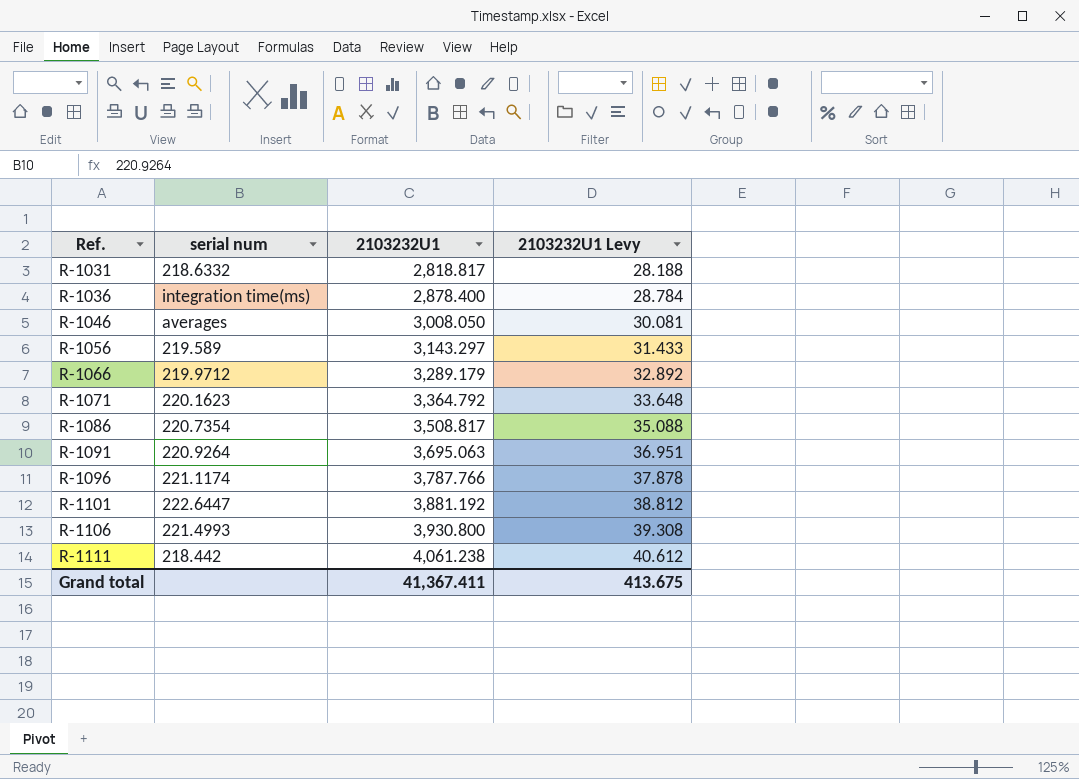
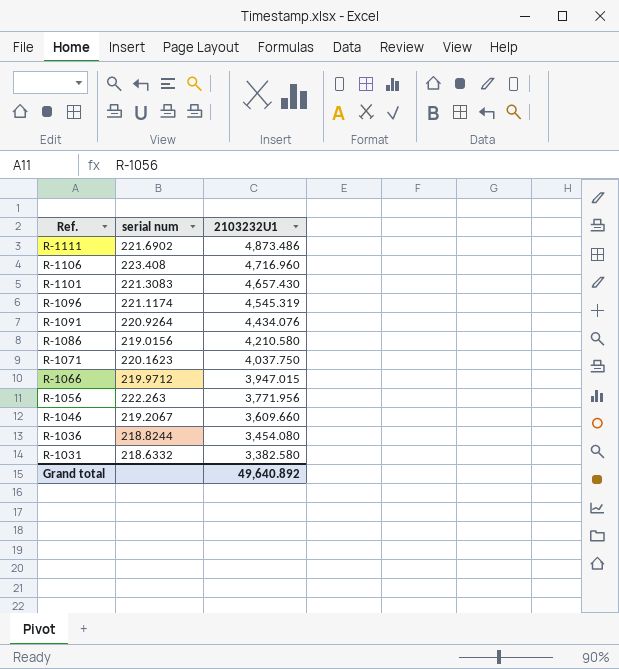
row order: Ref. ascending -> Ref. descending
column 2103232U1 Levy | formula: [2103232U1] * 0.01 -> none
R-1111 | serial num: 218.442 -> 221.6902
R-1111 | 2103232U1: 4,061.238 -> 4,873.486
R-1106 | serial num: 221.4993 -> 223.408
R-1106 | 2103232U1: 3,930.800 -> 4,716.960
R-1101 | serial num: 222.6447 -> 221.3083
R-1101 | 2103232U1: 3,881.192 -> 4,657.430
R-1096 | 2103232U1: 3,787.766 -> 4,545.319
R-1091 | 2103232U1: 3,695.063 -> 4,434.076
R-1086 | serial num: 220.7354 -> 219.0156
R-1086 | 2103232U1: 3,508.817 -> 4,210.580
R-1071 | 2103232U1: 3,364.792 -> 4,037.750
R-1066 | 2103232U1: 3,289.179 -> 3,947.015
R-1056 | serial num: 219.589 -> 222.263
R-1056 | 2103232U1: 3,143.297 -> 3,771.956
R-1046 | serial num: averages -> 219.2067
R-1046 | 2103232U1: 3,008.050 -> 3,609.660
R-1036 | serial num: integration time(ms) -> 218.8244
R-1036 | 2103232U1: 2,878.400 -> 3,454.080
R-1031 | 2103232U1: 2,818.817 -> 3,382.580
Grand total | 2103232U1: 41,367.411 -> 49,640.892

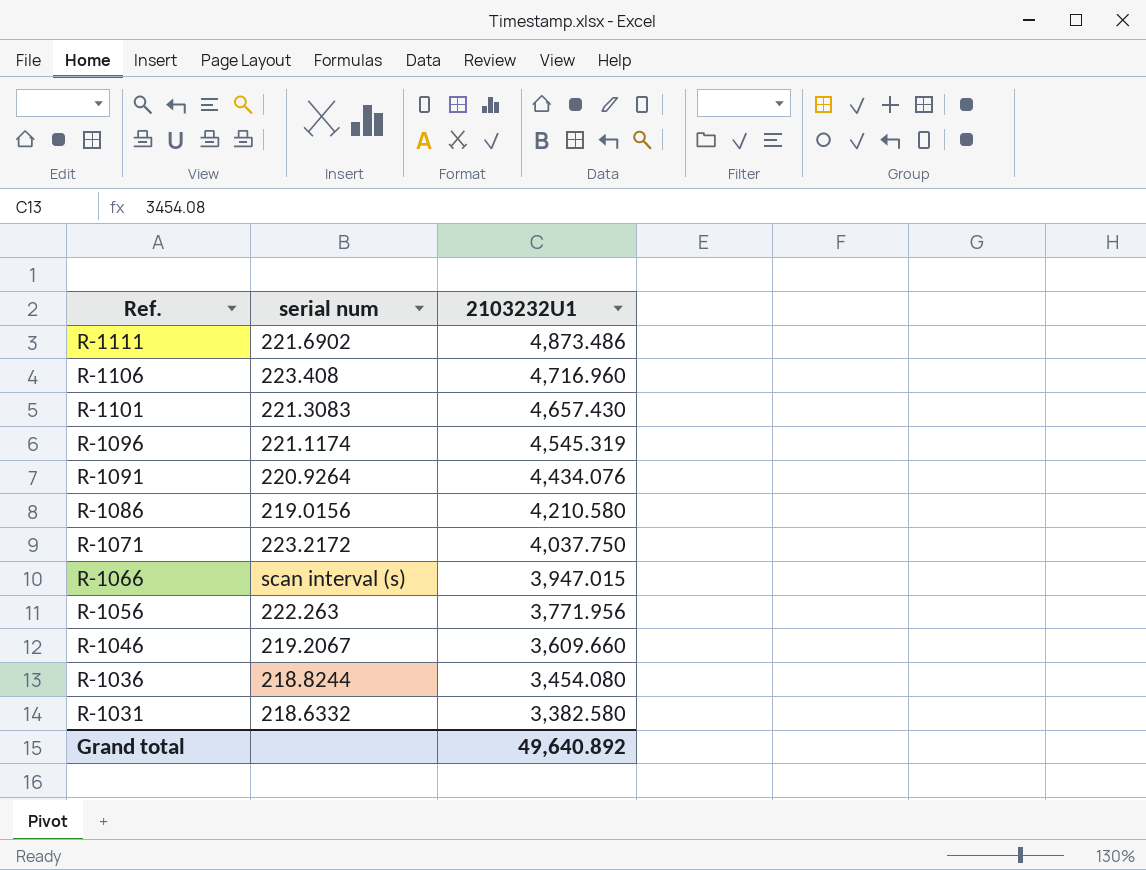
R-1071 | serial num: 220.1623 -> 223.2172
R-1066 | serial num: 219.9712 -> scan interval (s)

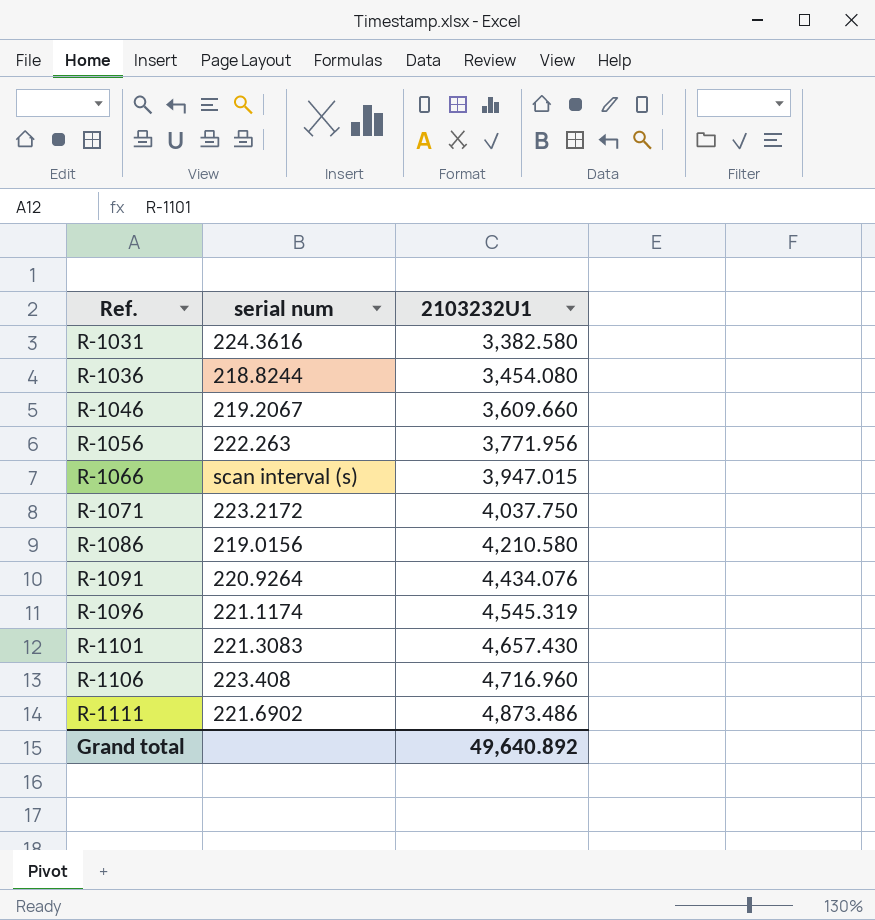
row order: Ref. descending -> Ref. ascending
R-1031 | serial num: 218.6332 -> 224.3616

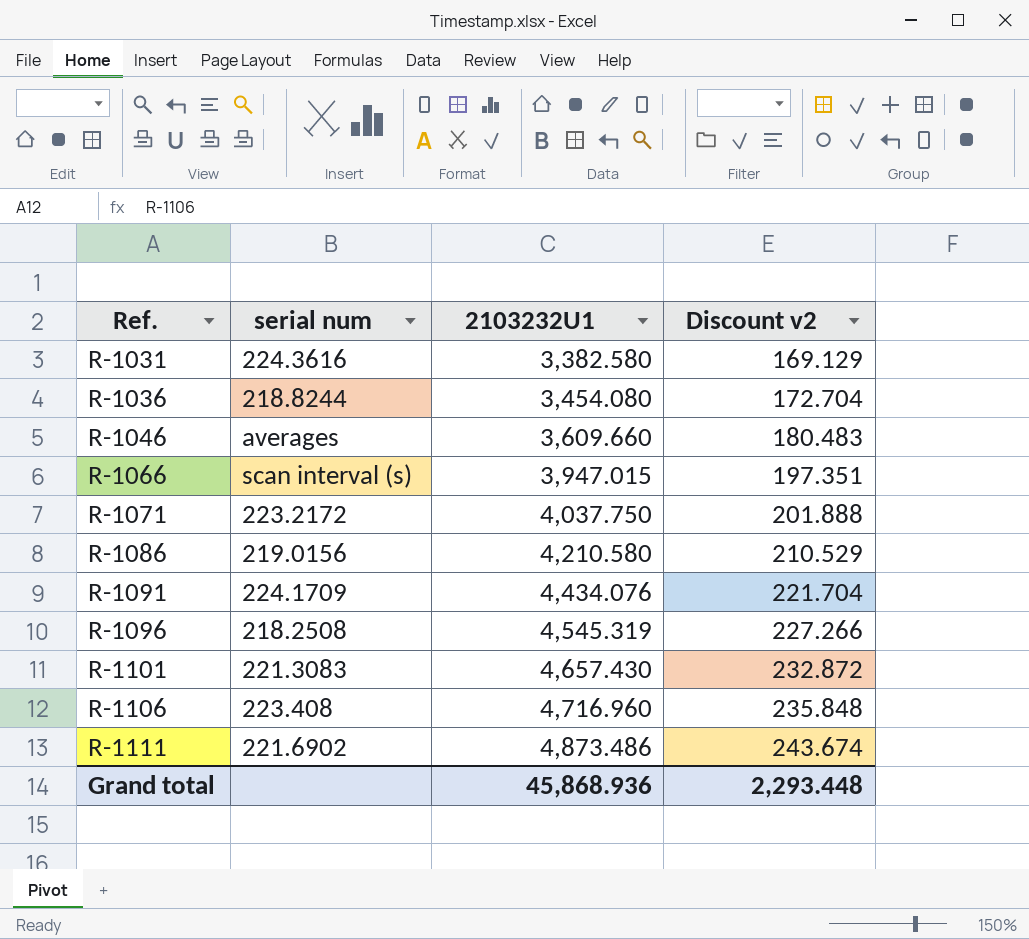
column Discount v2 | formula: none -> [2103232U1] * 0.05
row R-1056: 222.263 | 3,771.956 -> none
R-1046 | serial num: 219.2067 -> averages
R-1091 | serial num: 220.9264 -> 224.1709
R-1096 | serial num: 221.1174 -> 218.2508
Grand total | 2103232U1: 49,640.892 -> 45,868.936

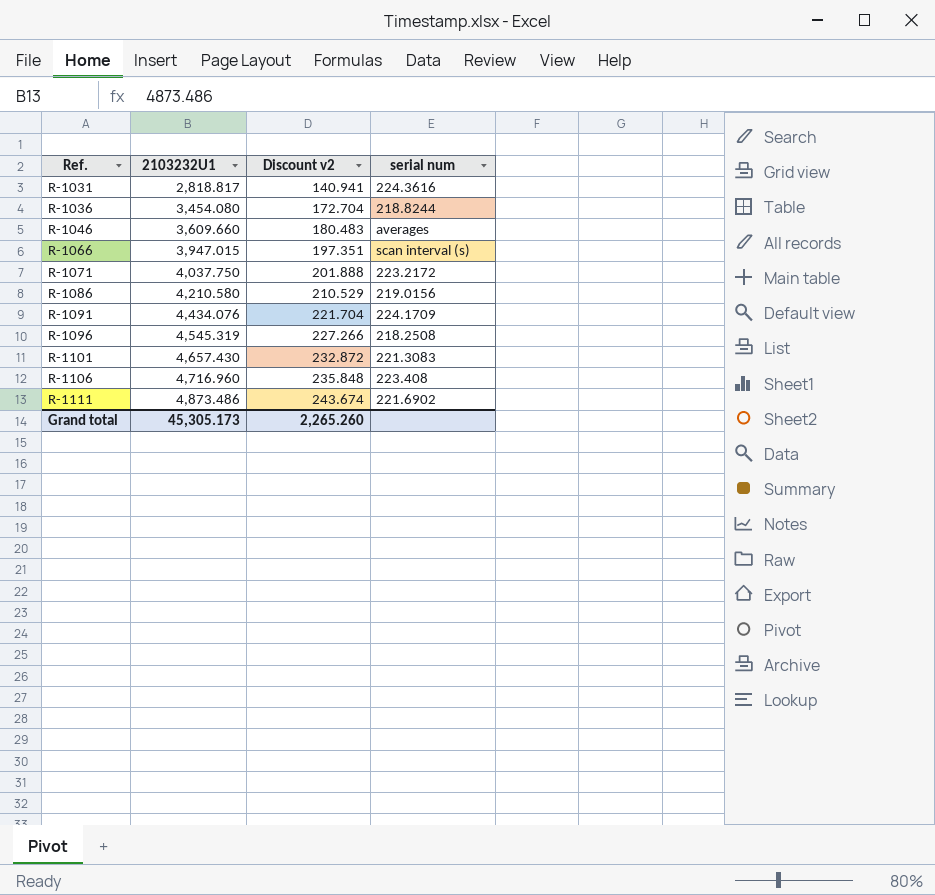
column serial num | position: 2 -> 4
R-1031 | 2103232U1: 3,382.580 -> 2,818.817
R-1031 | Discount v2: 169.129 -> 140.941
Grand total | 2103232U1: 45,868.936 -> 45,305.173
Grand total | Discount v2: 2,293.448 -> 2,265.260

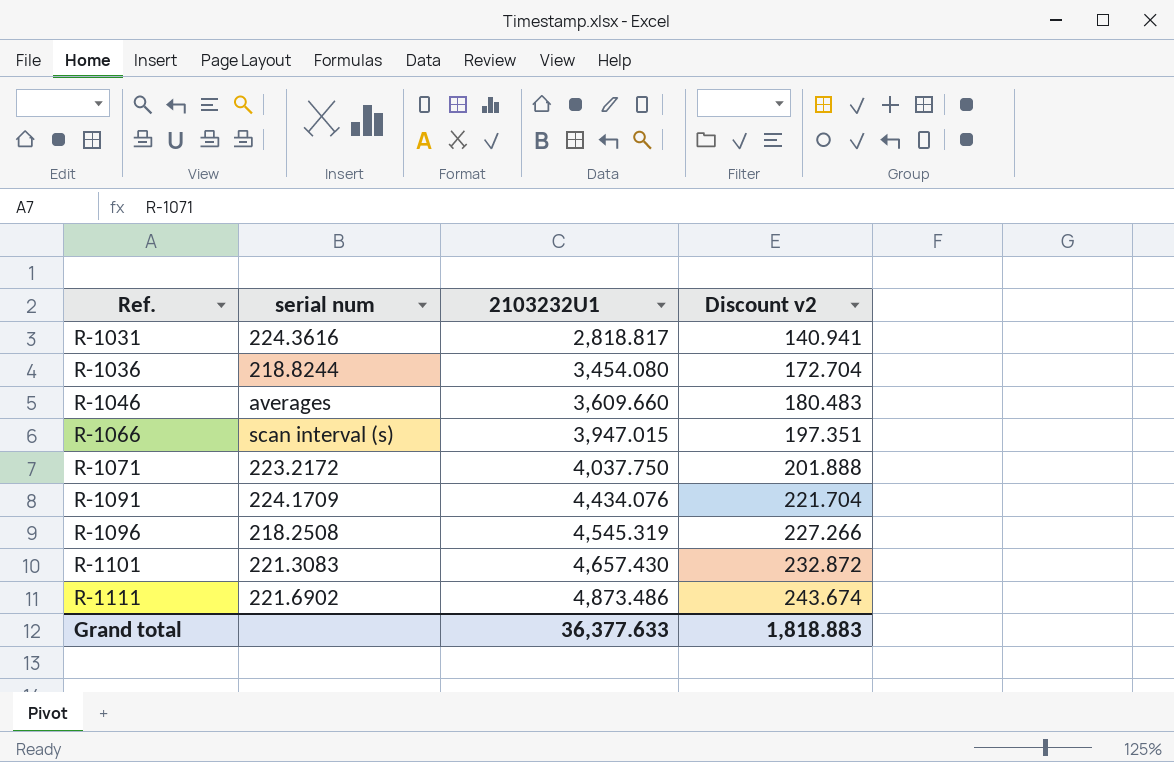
column serial num | position: 4 -> 2
row R-1086: 4,210.580 | 210.529 | 219.0156 -> none
row R-1106: 4,716.960 | 235.848 | 223.408 -> none
Grand total | 2103232U1: 45,305.173 -> 36,377.633
Grand total | Discount v2: 2,265.260 -> 1,818.883

